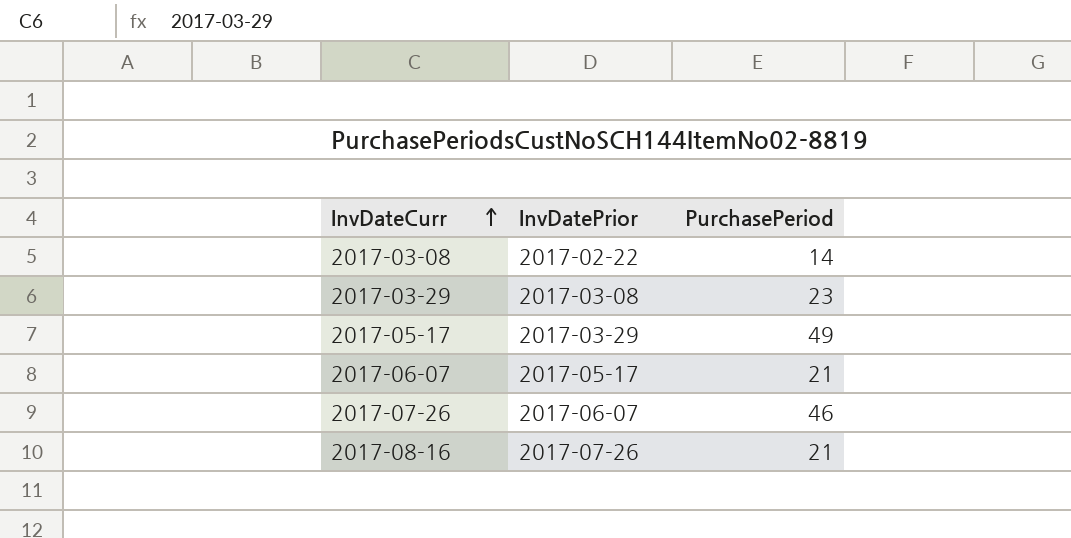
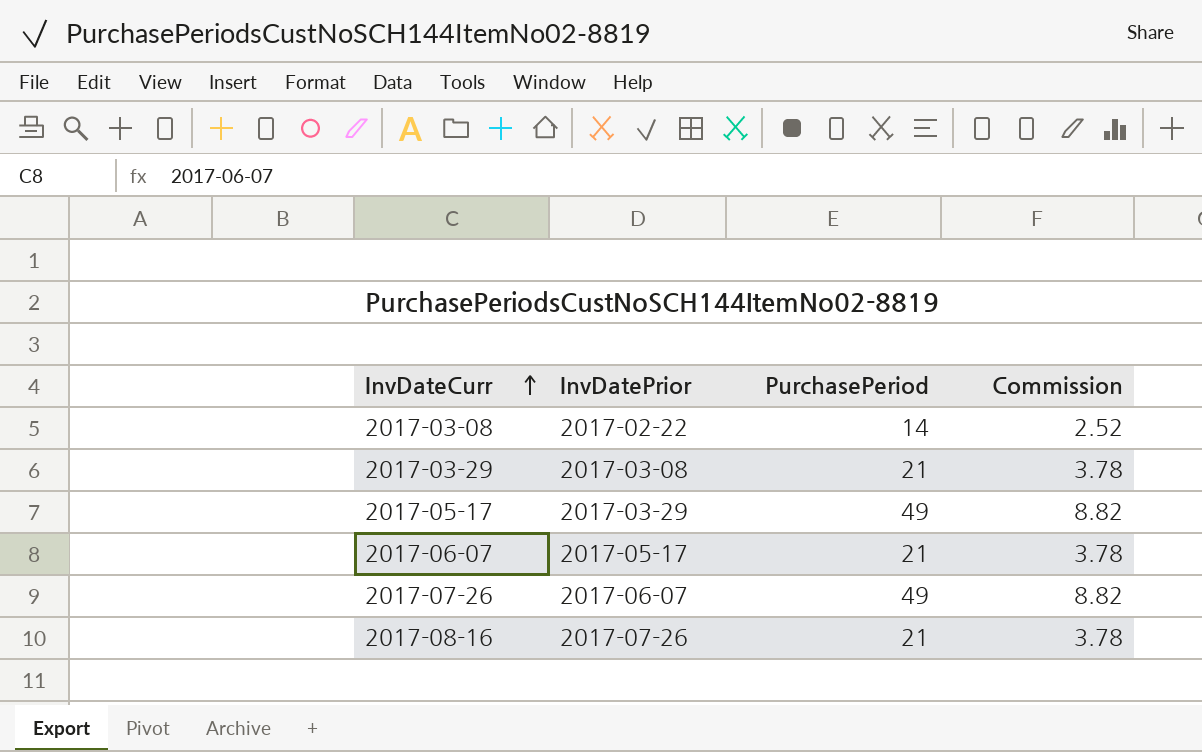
column Commission | formula: none -> [PurchasePeriod] * 0.18
2017-03-29 | PurchasePeriod: 23 -> 21
2017-07-26 | PurchasePeriod: 46 -> 49

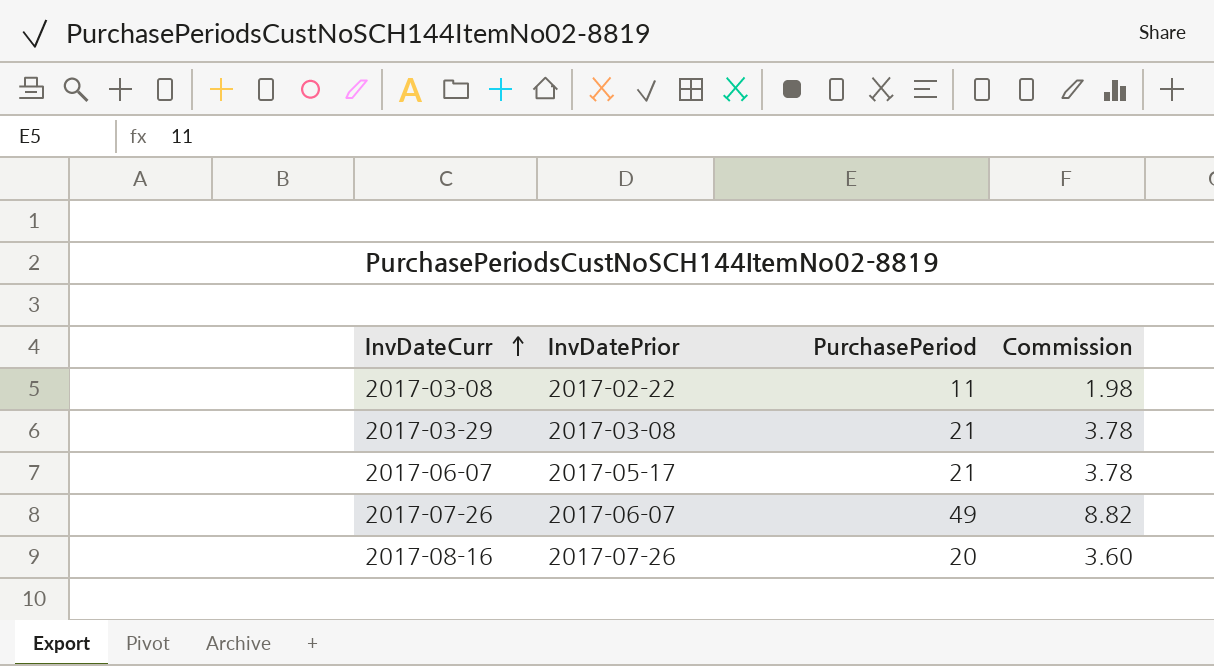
row 2017-05-17: 2017-03-29 | 49 | 8.82 -> none
2017-03-08 | PurchasePeriod: 14 -> 11
2017-03-08 | Commission: 2.52 -> 1.98
2017-08-16 | PurchasePeriod: 21 -> 20
2017-08-16 | Commission: 3.78 -> 3.60

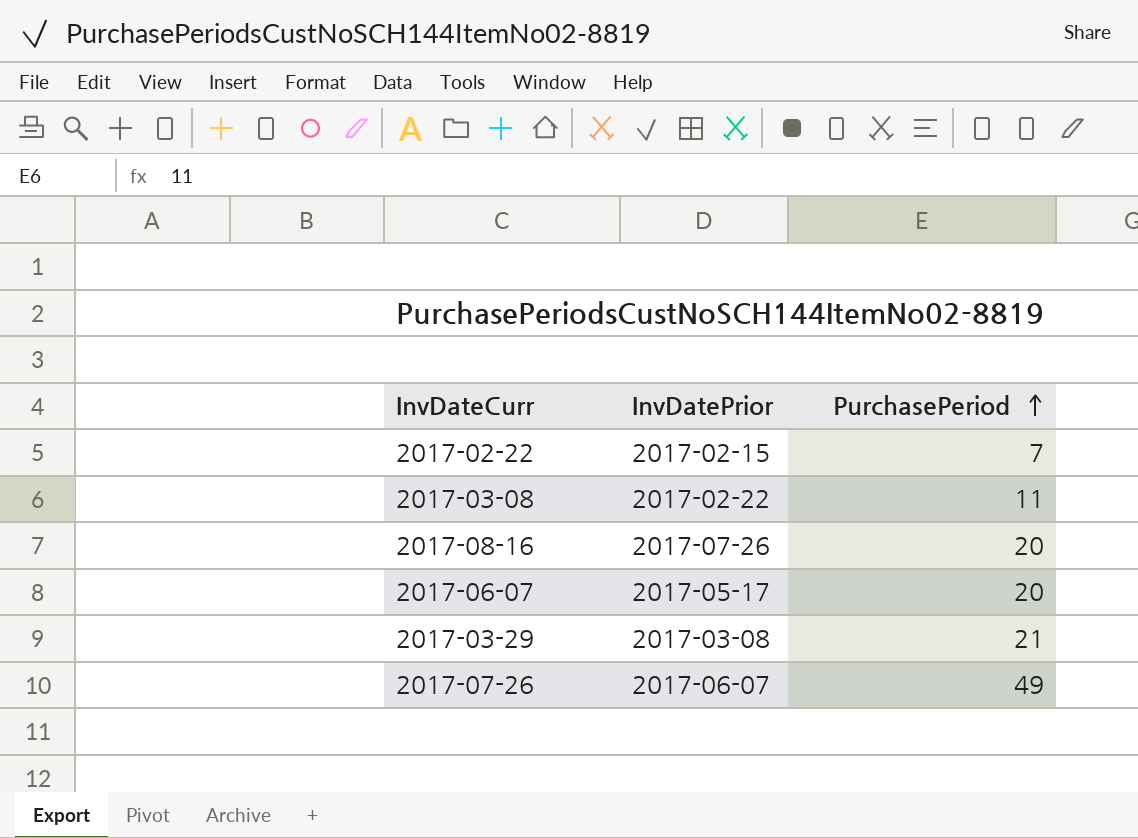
row order: InvDateCurr ascending -> PurchasePeriod ascending
column Commission | formula: [PurchasePeriod] * 0.18 -> none
row 2017-02-22: none -> 2017-02-15 | 7
2017-06-07 | PurchasePeriod: 21 -> 20

